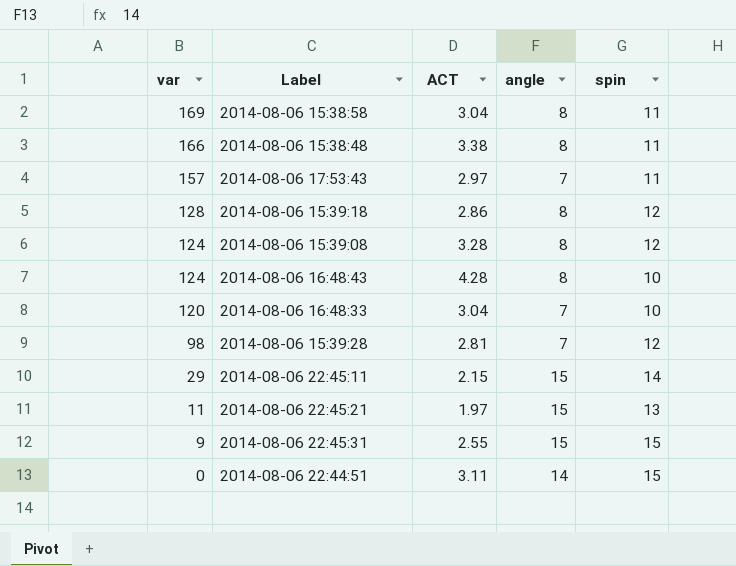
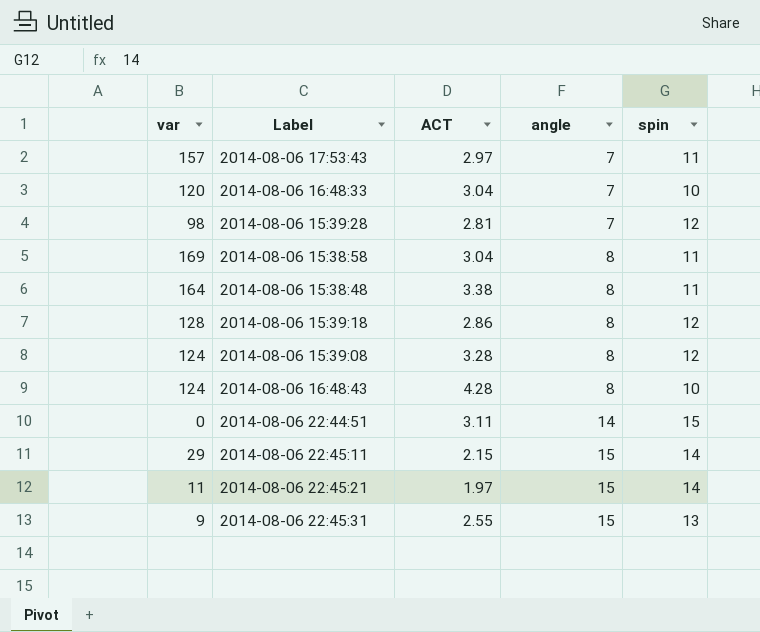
row order: var descending -> angle ascending
2014-08-06 15:38:48 | var: 166 -> 164
2014-08-06 22:45:21 | spin: 13 -> 14
2014-08-06 22:45:31 | spin: 15 -> 13

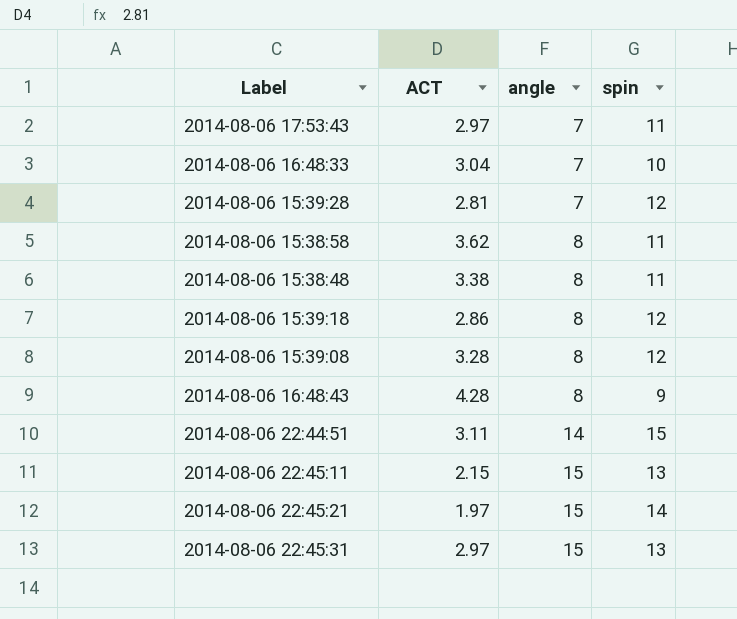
column var | position: 1 -> none
2014-08-06 15:38:58 | ACT: 3.04 -> 3.62
2014-08-06 16:48:43 | spin: 10 -> 9
2014-08-06 22:45:11 | spin: 14 -> 13
2014-08-06 22:45:31 | ACT: 2.55 -> 2.97

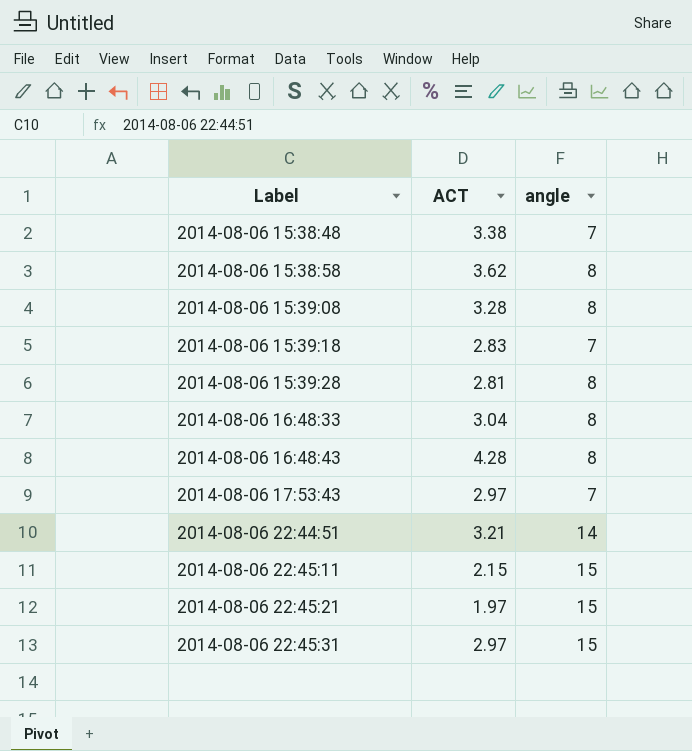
row order: angle ascending -> Label ascending
column spin | position: 4 -> none
2014-08-06 15:38:48 | angle: 8 -> 7
2014-08-06 15:39:18 | ACT: 2.86 -> 2.83
2014-08-06 15:39:18 | angle: 8 -> 7
2014-08-06 15:39:28 | angle: 7 -> 8
2014-08-06 16:48:33 | angle: 7 -> 8
2014-08-06 22:44:51 | ACT: 3.11 -> 3.21

